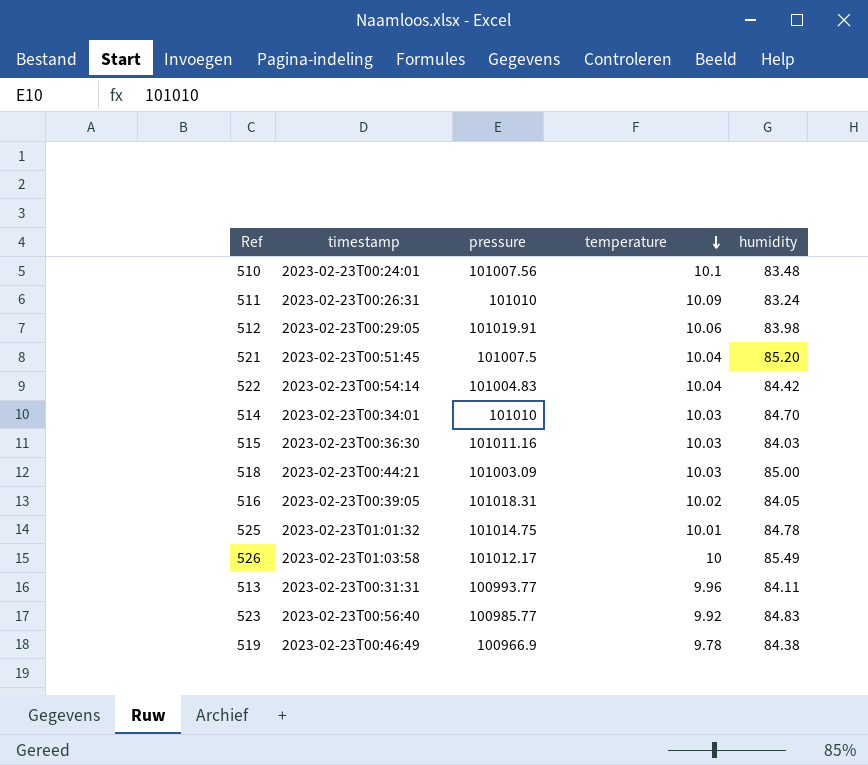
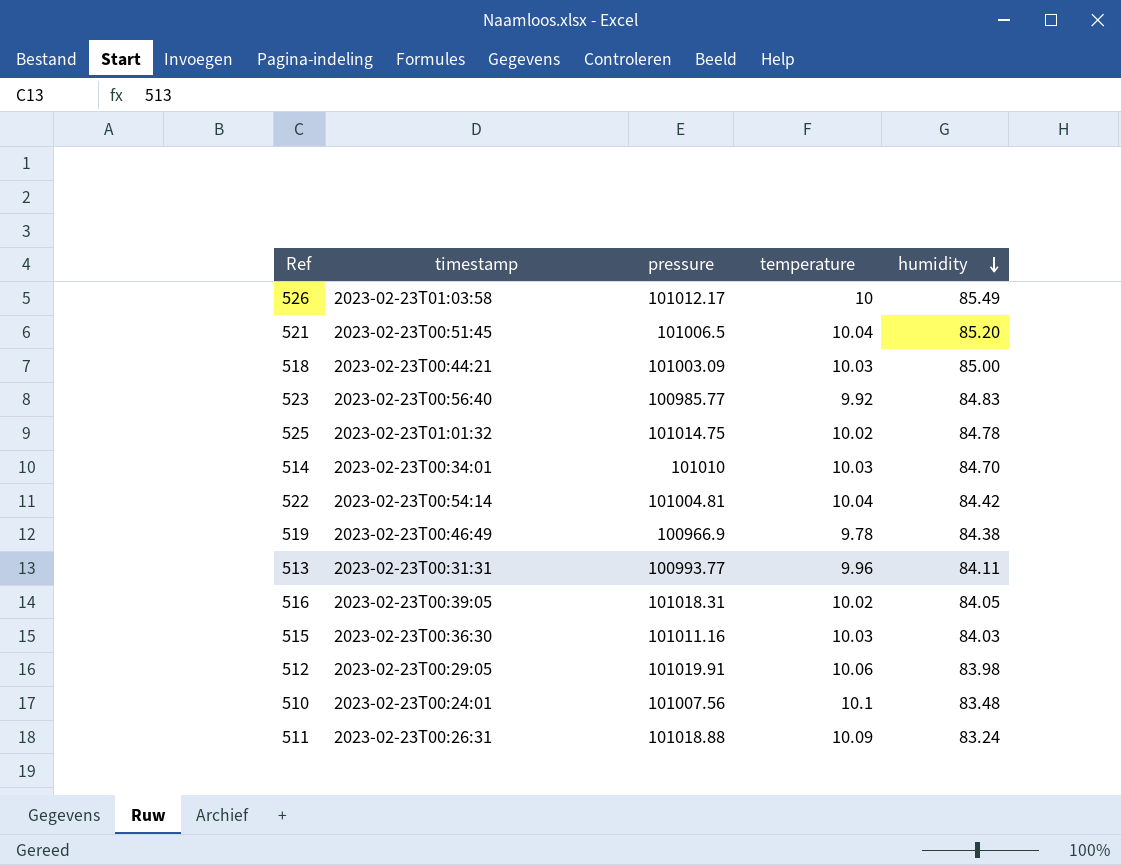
row order: temperature descending -> humidity descending
521 | pressure: 101007.5 -> 101006.5
525 | temperature: 10.01 -> 10.02
522 | pressure: 101004.83 -> 101004.81
511 | pressure: 101010 -> 101018.88

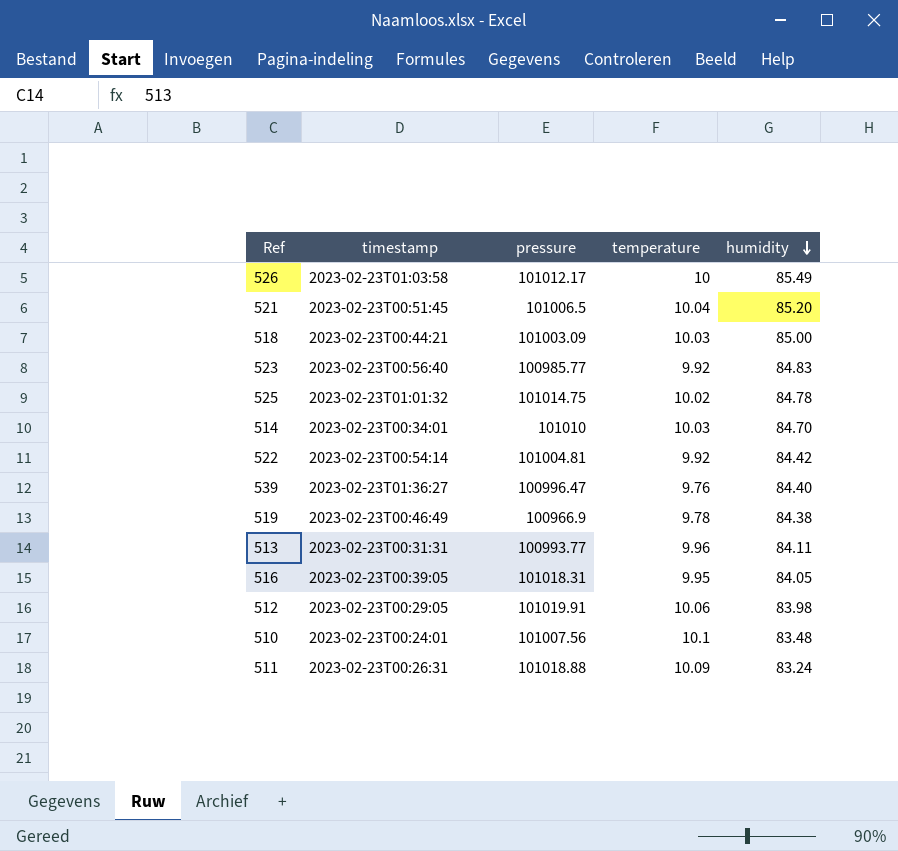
row 515: 2023-02-23T00:36:30 | 101011.16 | 10.03 | 84.03 -> none
522 | temperature: 10.04 -> 9.92
row 539: none -> 2023-02-23T01:36:27 | 100996.47 | 9.76 | 84.40
516 | temperature: 10.02 -> 9.95

